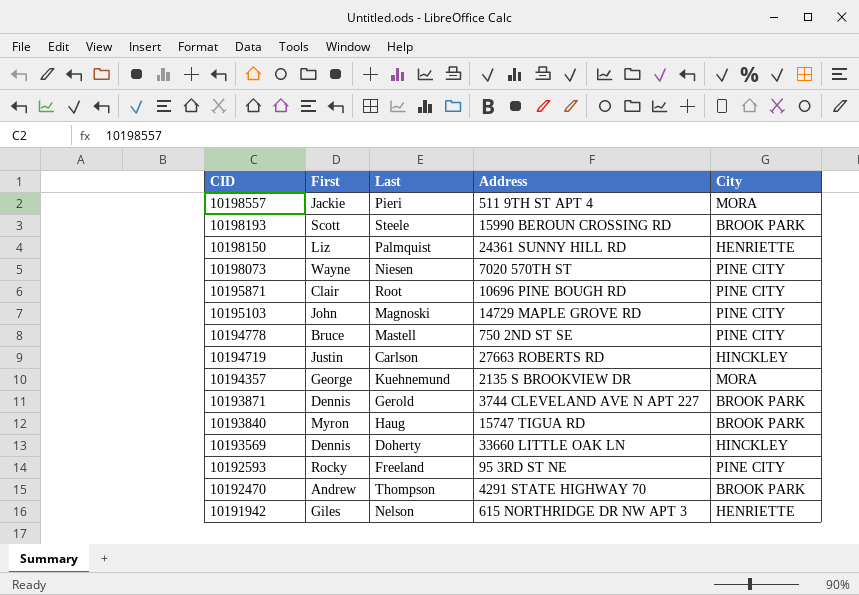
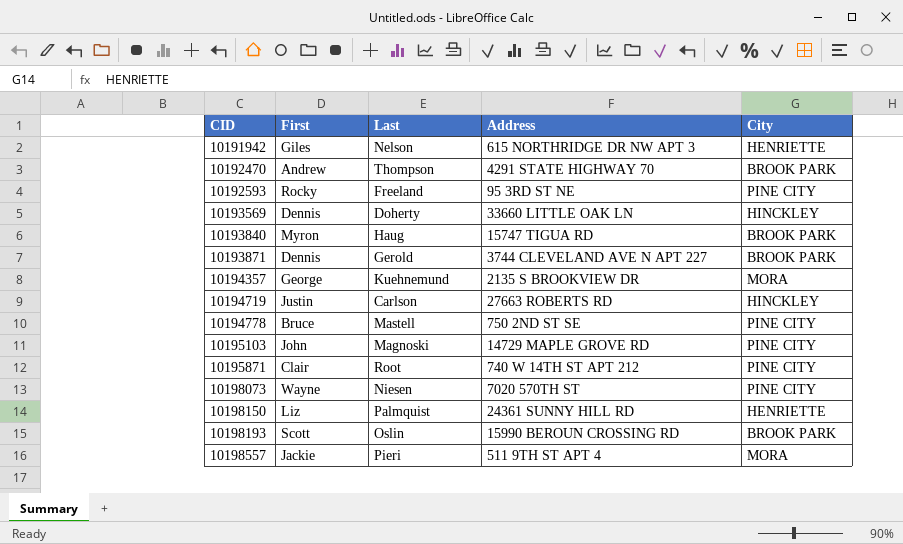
row order: CID descending -> CID ascending
10195871 | Address: 10696 PINE BOUGH RD -> 740 W 14TH ST APT 212
10198193 | Last: Steele -> Oslin

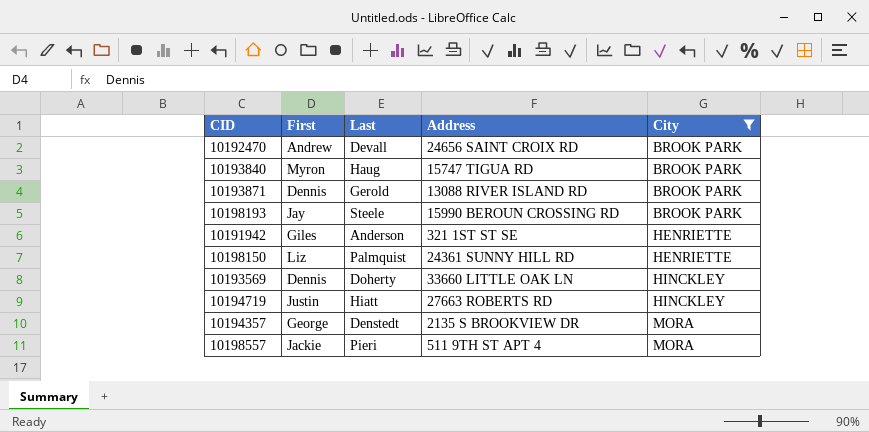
filter: none -> City != PINE CITY
row order: CID ascending -> City ascending
10192470 | Last: Thompson -> Devall
10192470 | Address: 4291 STATE HIGHWAY 70 -> 24656 SAINT CROIX RD
10193871 | Address: 3744 CLEVELAND AVE N APT 227 -> 13088 RIVER ISLAND RD
10198193 | First: Scott -> Jay
10198193 | Last: Oslin -> Steele
10191942 | Last: Nelson -> Anderson
10191942 | Address: 615 NORTHRIDGE DR NW APT 3 -> 321 1ST ST SE
10194719 | Last: Carlson -> Hiatt
10194357 | Last: Kuehnemund -> Denstedt

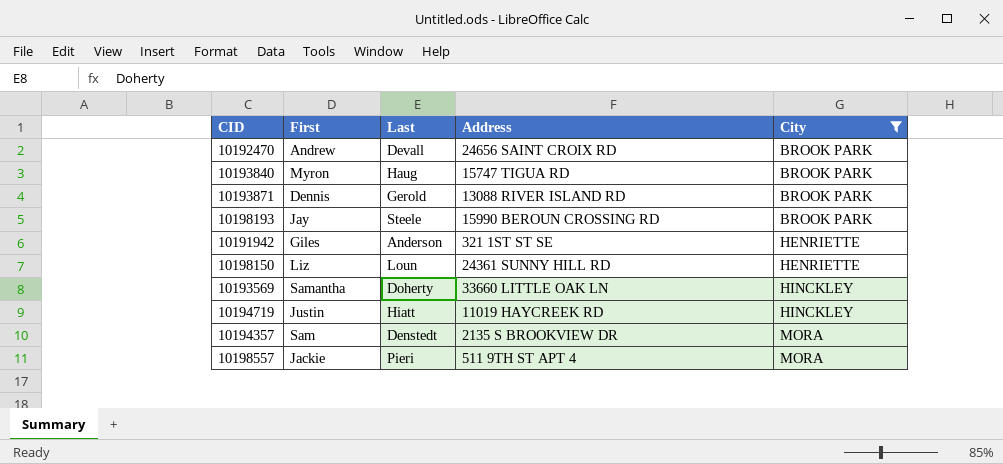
10198150 | Last: Palmquist -> Loun
10193569 | First: Dennis -> Samantha
10194719 | Address: 27663 ROBERTS RD -> 11019 HAYCREEK RD
10194357 | First: George -> Sam

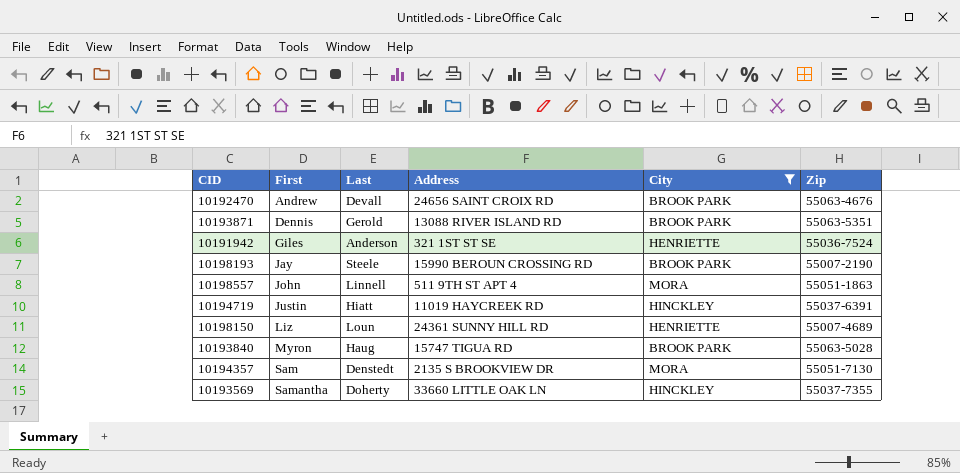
row order: City ascending -> First ascending
column Zip | position: none -> 6
10198557 | First: Jackie -> John
10198557 | Last: Pieri -> Linnell

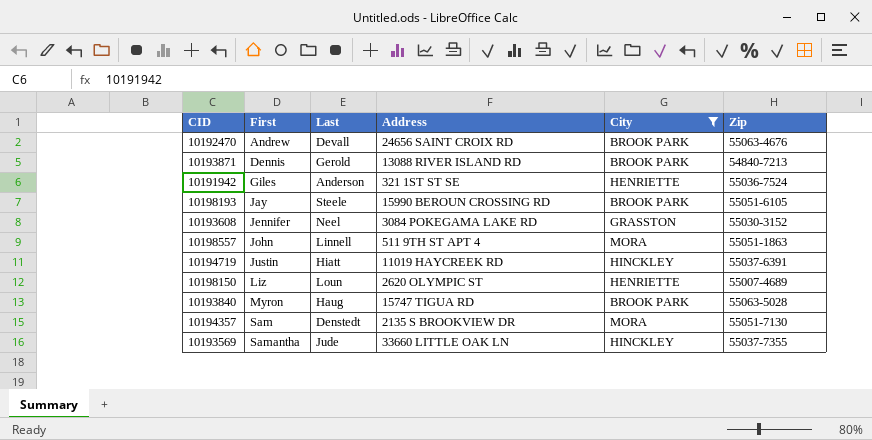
10193871 | Zip: 55063-5351 -> 54840-7213
10198193 | Zip: 55007-2190 -> 55051-6105
row 10193608: none -> Jennifer | Neel | 3084 POKEGAMA LAKE RD | GRASSTON | 55030-3152
10198150 | Address: 24361 SUNNY HILL RD -> 2620 OLYMPIC ST
10193569 | Last: Doherty -> Jude

